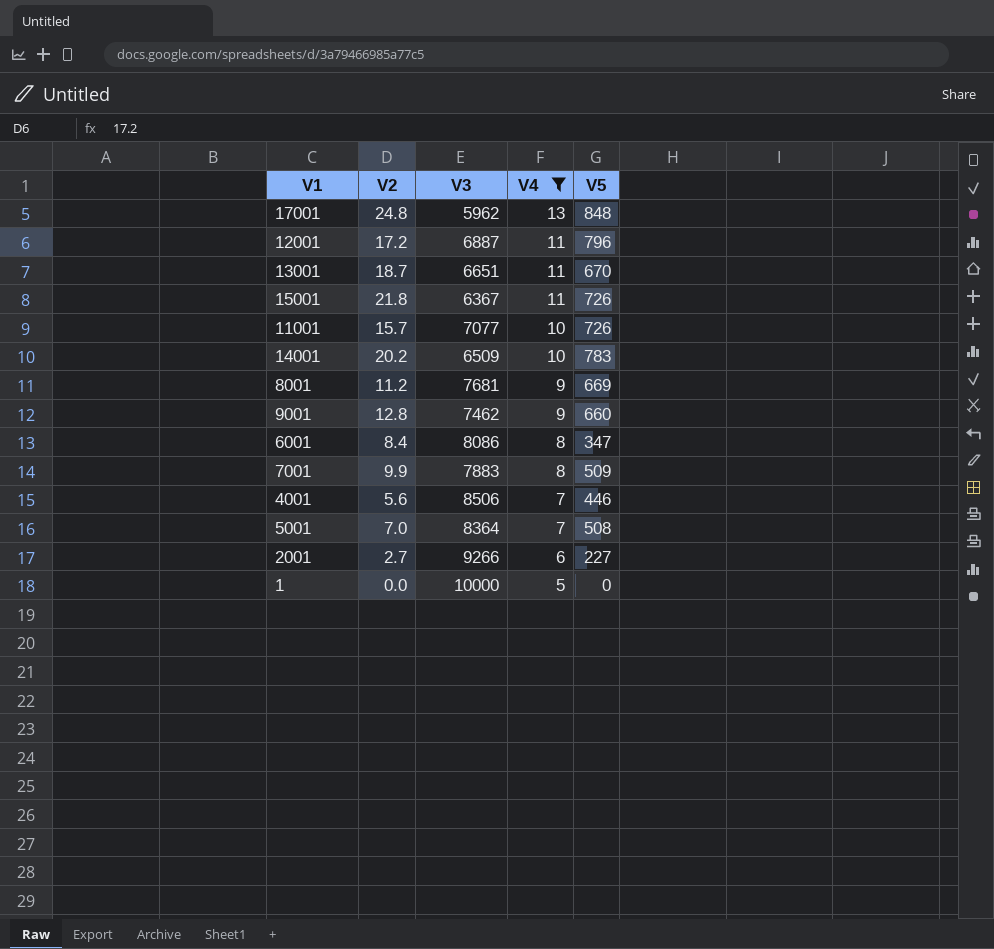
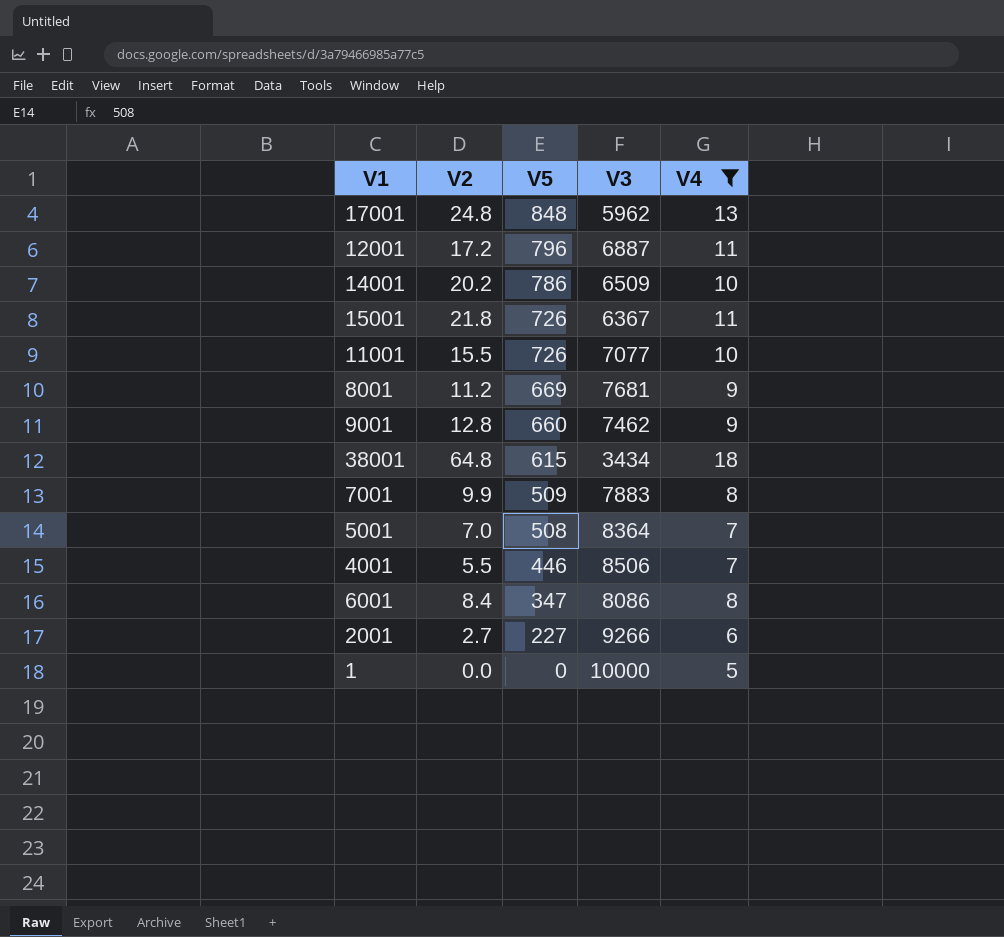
row order: V4 descending -> V5 descending
column V5 | position: 5 -> 3
row 13001: 18.7 | 6651 | 11 | 670 -> none
14001 | V5: 783 -> 786
11001 | V2: 15.7 -> 15.5
row 38001: none -> 64.8 | 615 | 3434 | 18
4001 | V2: 5.6 -> 5.5

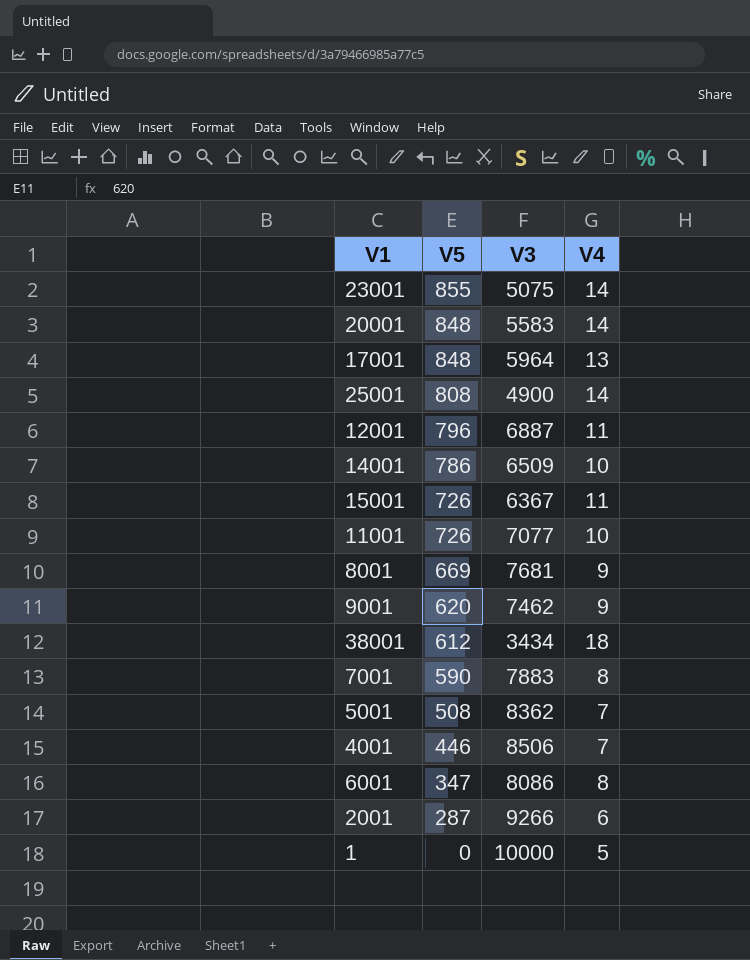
filter: V4 != 14 -> none
column V2 | position: 2 -> none
17001 | V3: 5962 -> 5964
9001 | V5: 660 -> 620
38001 | V5: 615 -> 612
7001 | V5: 509 -> 590
5001 | V3: 8364 -> 8362
2001 | V5: 227 -> 287

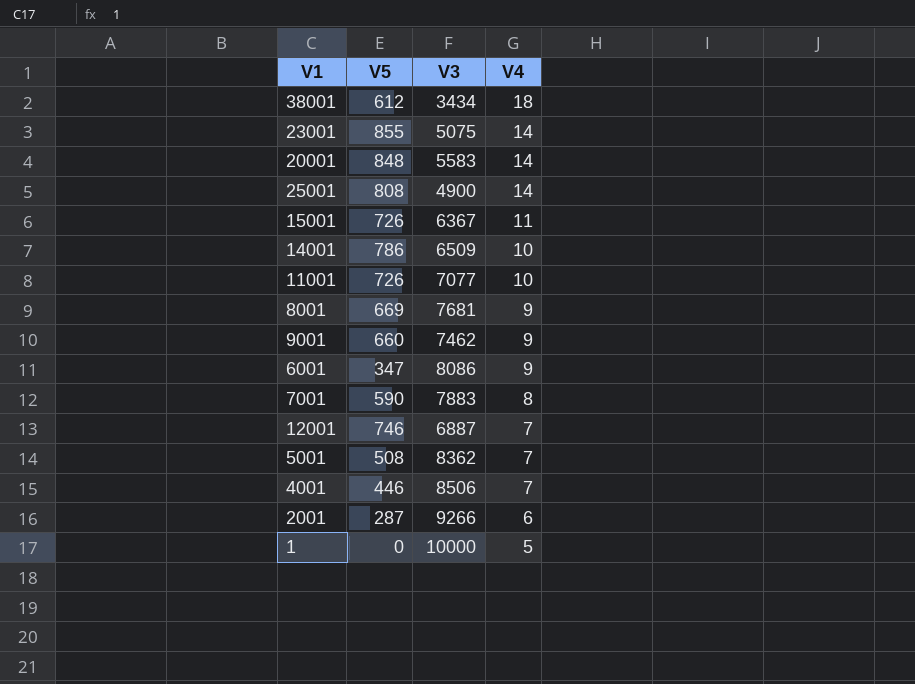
row order: V5 descending -> V4 descending
row 17001: 848 | 5964 | 13 -> none
9001 | V5: 620 -> 660
6001 | V4: 8 -> 9
12001 | V5: 796 -> 746
12001 | V4: 11 -> 7

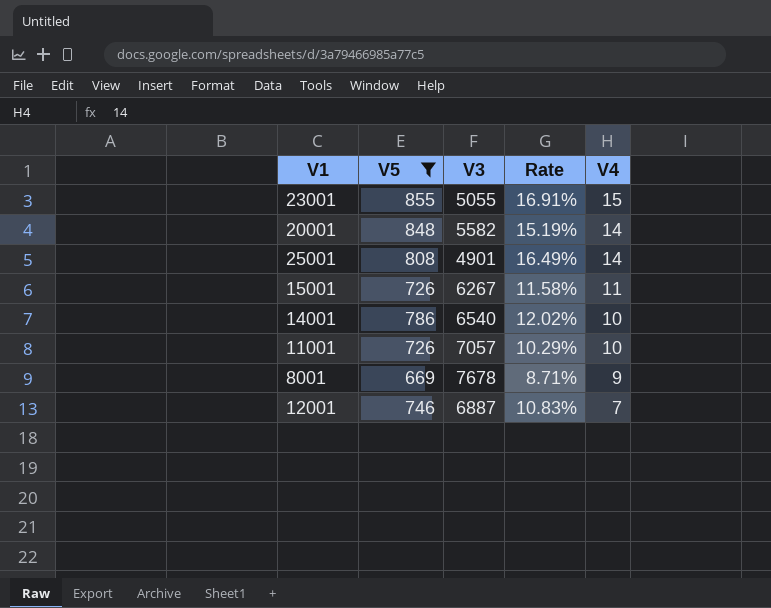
filter: none -> V5 >= 669
column Rate | formula: none -> [V5] / [V3]
23001 | V3: 5075 -> 5055
23001 | V4: 14 -> 15
20001 | V3: 5583 -> 5582
25001 | V3: 4900 -> 4901
15001 | V3: 6367 -> 6267
14001 | V3: 6509 -> 6540
11001 | V3: 7077 -> 7057
8001 | V3: 7681 -> 7678

